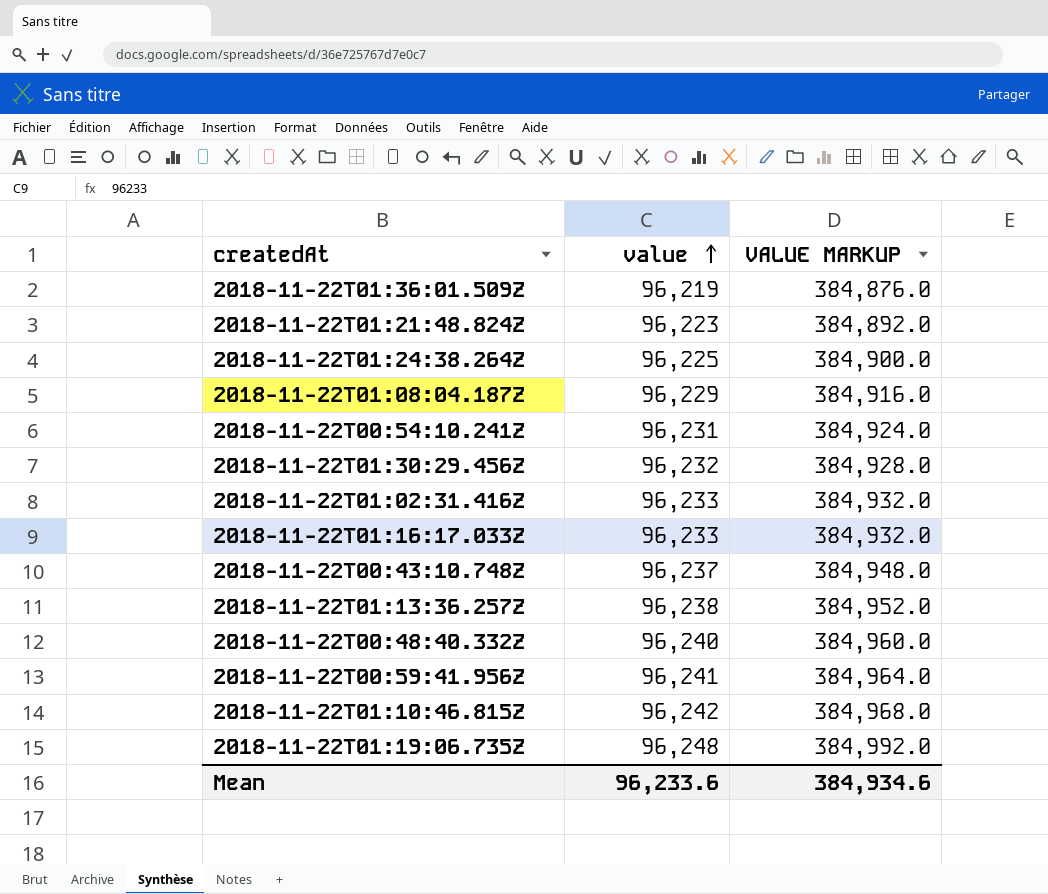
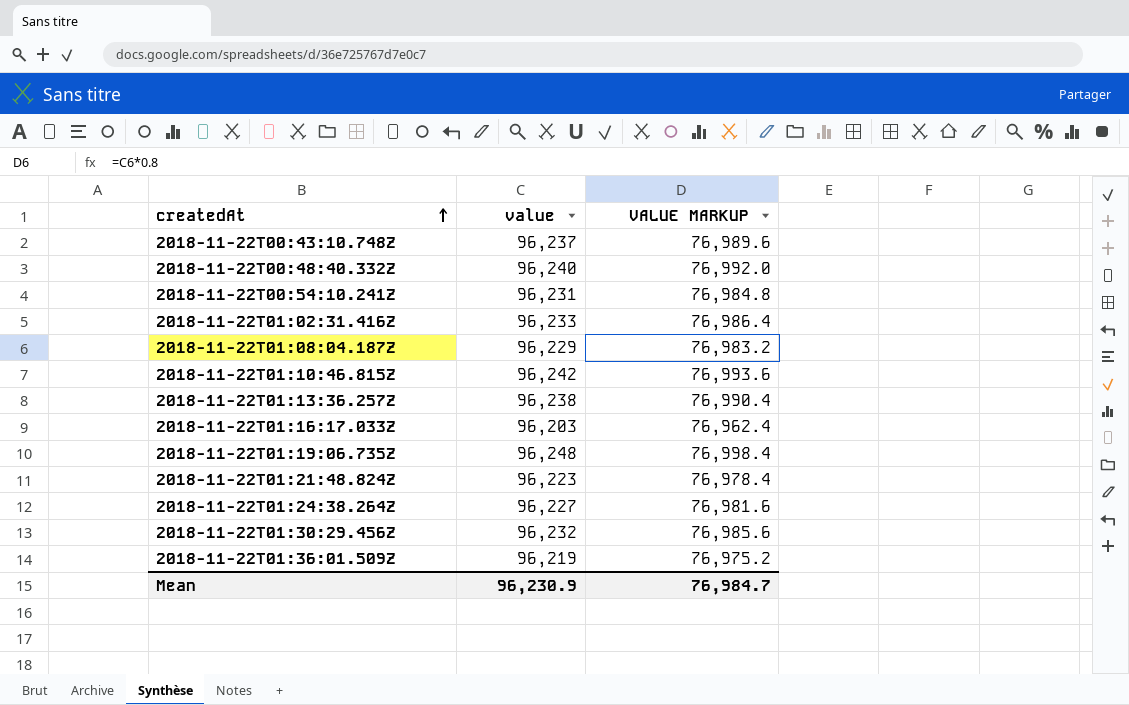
row order: value ascending -> createdAt ascending
column VALUE MARKUP | formula: [value] * 4 -> [value] * 0.8
row 2018-11-22T00:59:41.956Z: 96,241 | 384,964.0 -> none
2018-11-22T01:16:17.033Z | value: 96,233 -> 96,203
2018-11-22T01:24:38.264Z | value: 96,225 -> 96,227
Mean | value: 96,233.6 -> 96,230.9
Mean | VALUE MARKUP: 384,934.6 -> 76,984.7

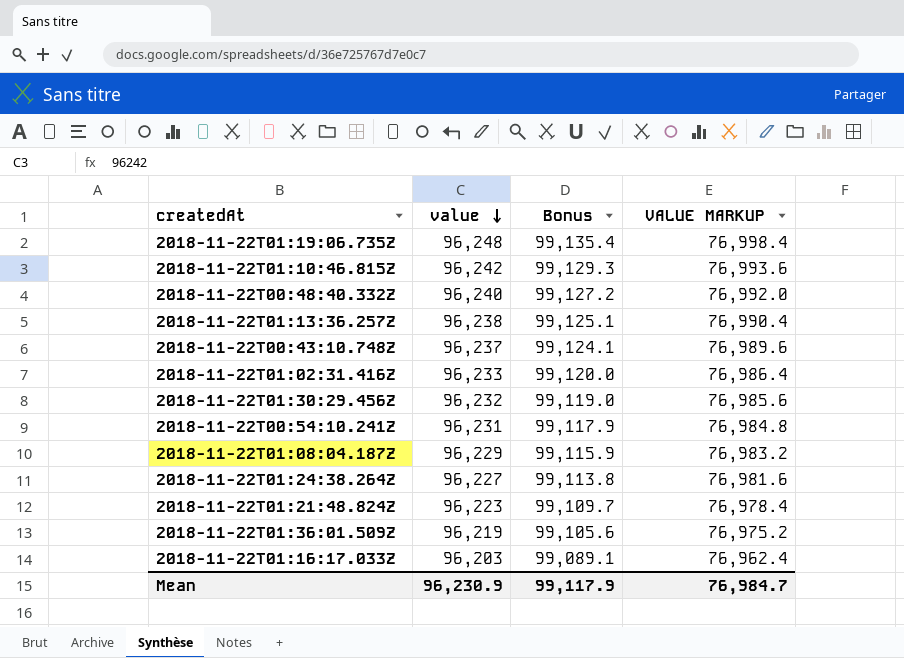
row order: createdAt ascending -> value descending
column Bonus | formula: none -> [value] * 1.03

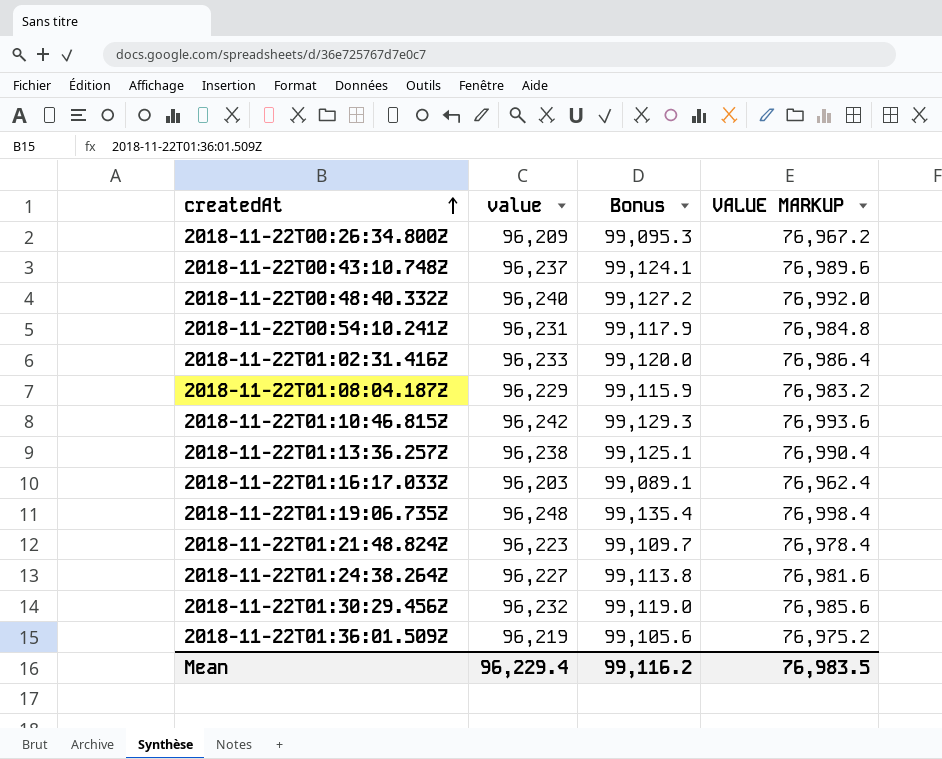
row order: value descending -> createdAt ascending
row 2018-11-22T00:26:34.800Z: none -> 96,209 | 99,095.3 | 76,967.2
Mean | value: 96,230.9 -> 96,229.4
Mean | Bonus: 99,117.9 -> 99,116.2
Mean | VALUE MARKUP: 76,984.7 -> 76,983.5

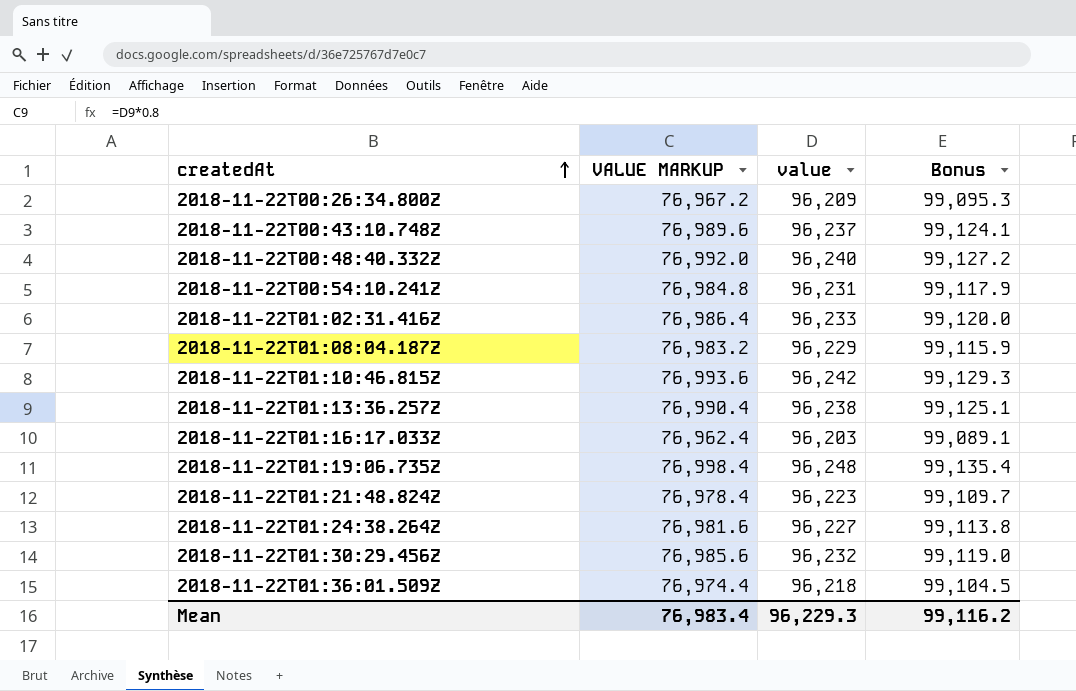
column VALUE MARKUP | position: 4 -> 2
2018-11-22T01:36:01.509Z | VALUE MARKUP: 76,975.2 -> 76,974.4
2018-11-22T01:36:01.509Z | value: 96,219 -> 96,218
2018-11-22T01:36:01.509Z | Bonus: 99,105.6 -> 99,104.5
Mean | VALUE MARKUP: 76,983.5 -> 76,983.4
Mean | value: 96,229.4 -> 96,229.3

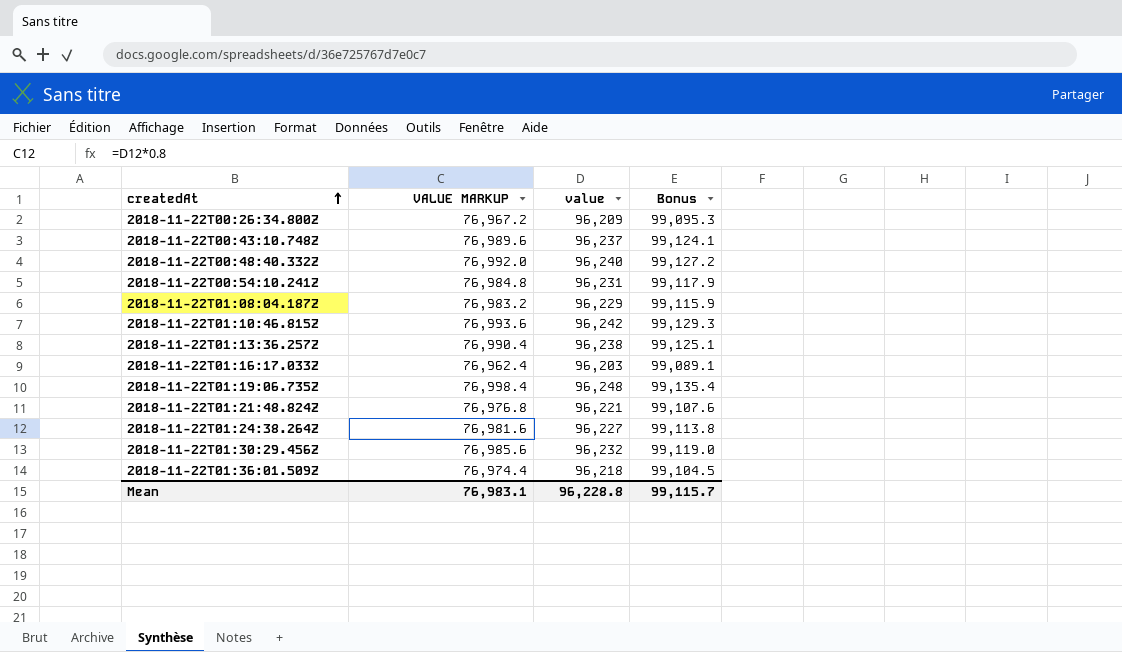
row 2018-11-22T01:02:31.416Z: 76,986.4 | 96,233 | 99,120.0 -> none
2018-11-22T01:21:48.824Z | VALUE MARKUP: 76,978.4 -> 76,976.8
2018-11-22T01:21:48.824Z | value: 96,223 -> 96,221
2018-11-22T01:21:48.824Z | Bonus: 99,109.7 -> 99,107.6
Mean | VALUE MARKUP: 76,983.4 -> 76,983.1
Mean | value: 96,229.3 -> 96,228.8
Mean | Bonus: 99,116.2 -> 99,115.7

